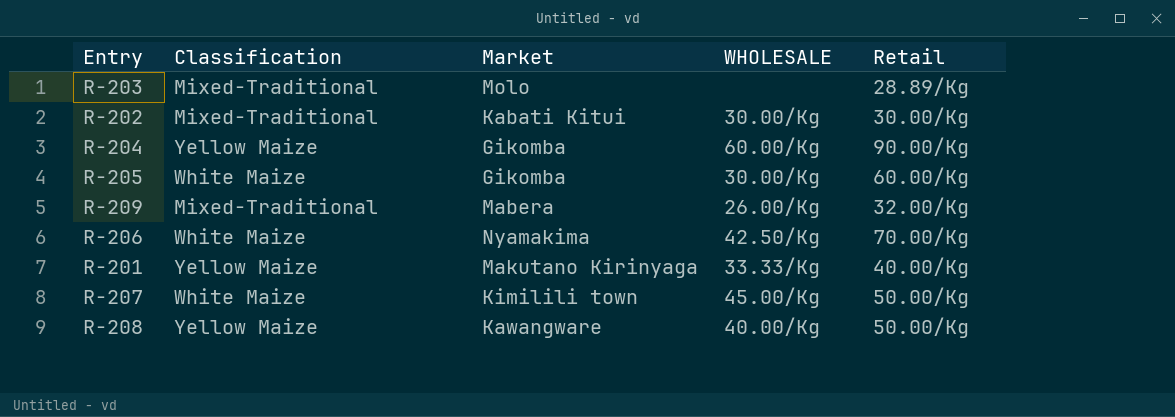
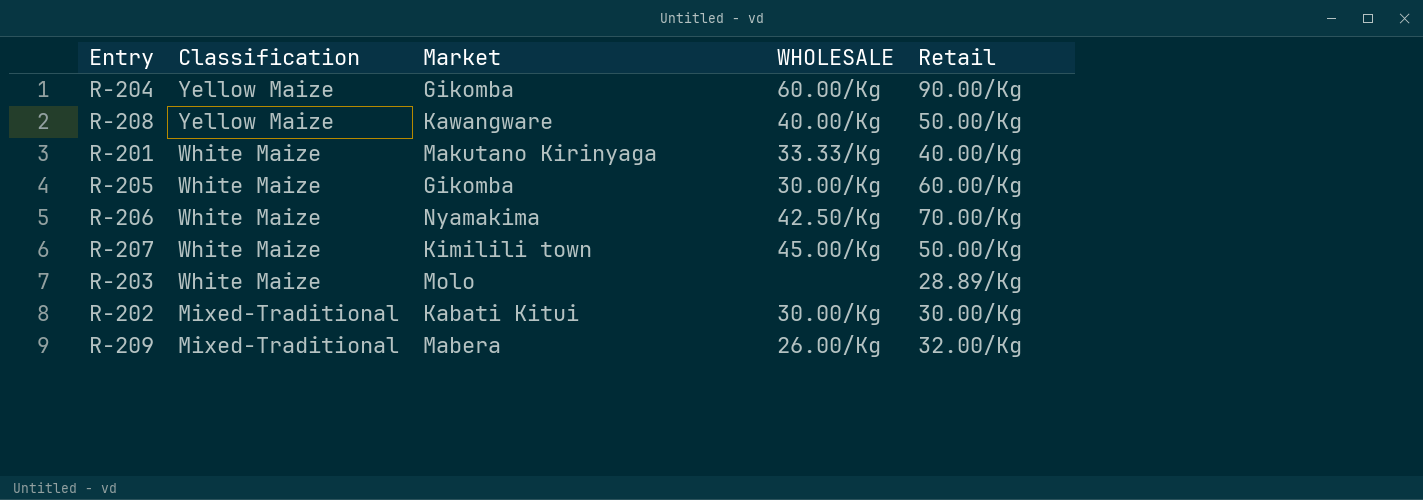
row order: none -> Classification descending
R-201 | Classification: Yellow Maize -> White Maize
R-203 | Classification: Mixed-Traditional -> White Maize

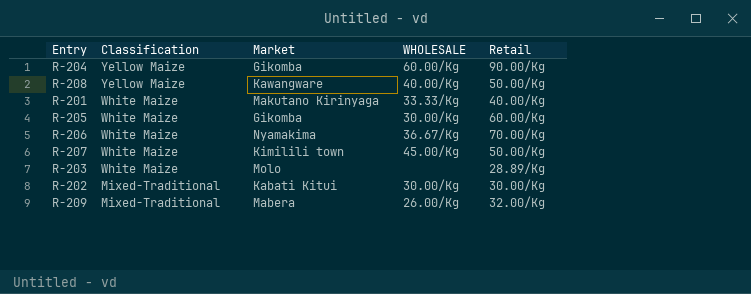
R-206 | WHOLESALE: 42.50/Kg -> 36.67/Kg

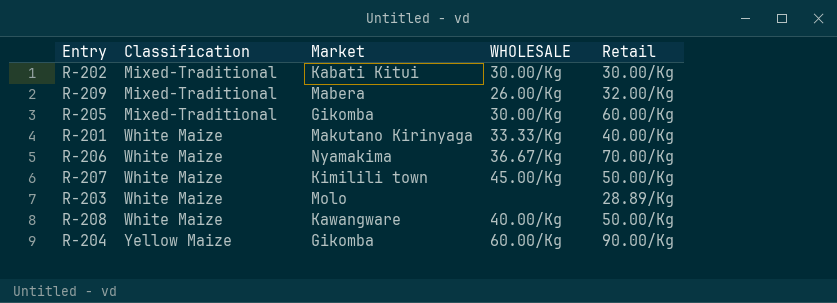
row order: Classification descending -> Classification ascending
R-205 | Classification: White Maize -> Mixed-Traditional
R-208 | Classification: Yellow Maize -> White Maize

